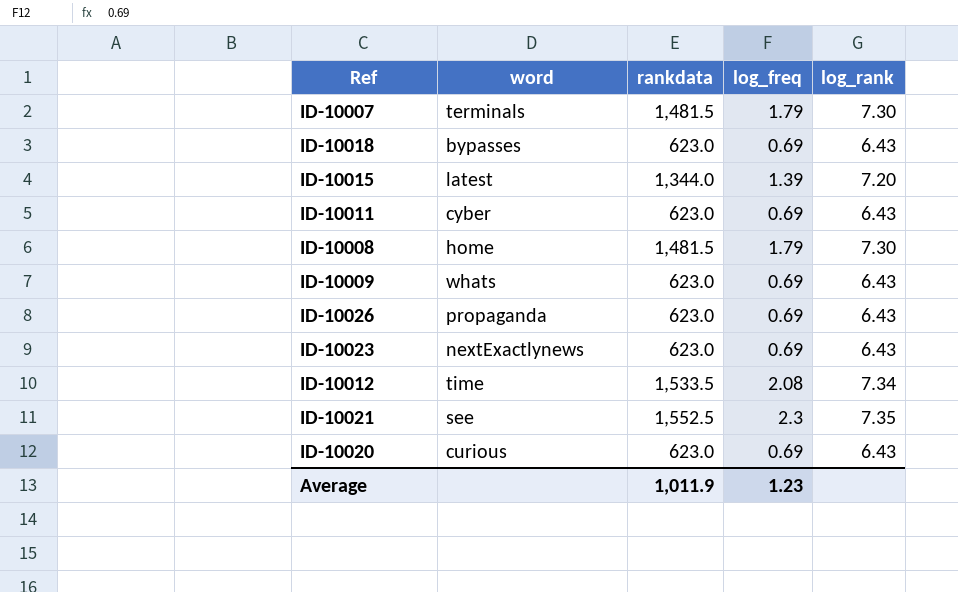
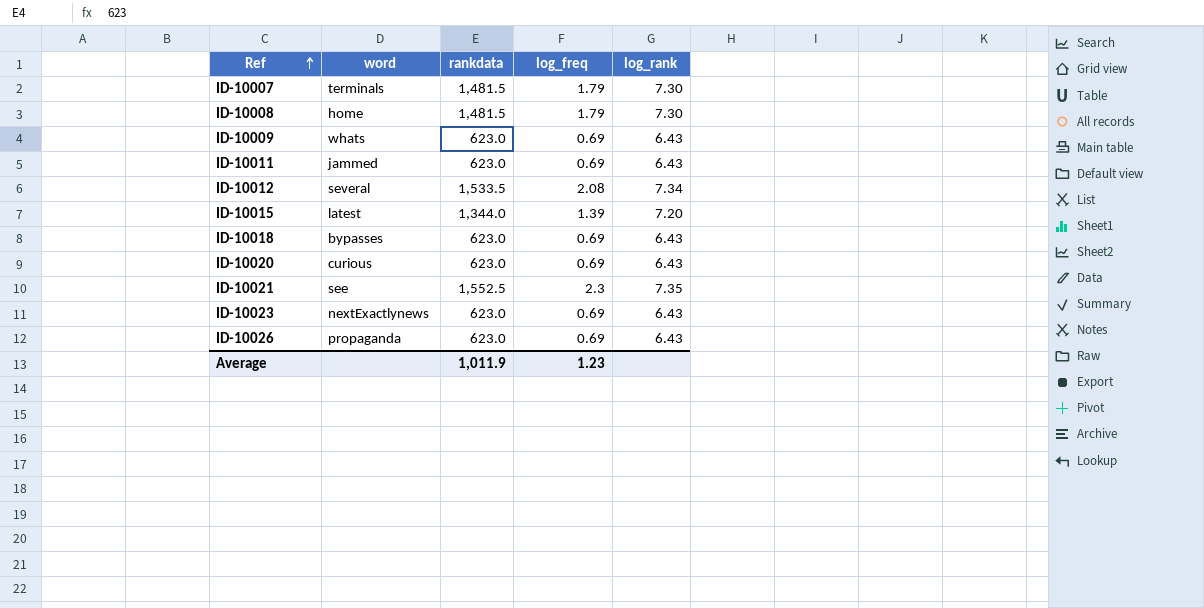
row order: none -> Ref ascending
ID-10011 | word: cyber -> jammed
ID-10012 | word: time -> several

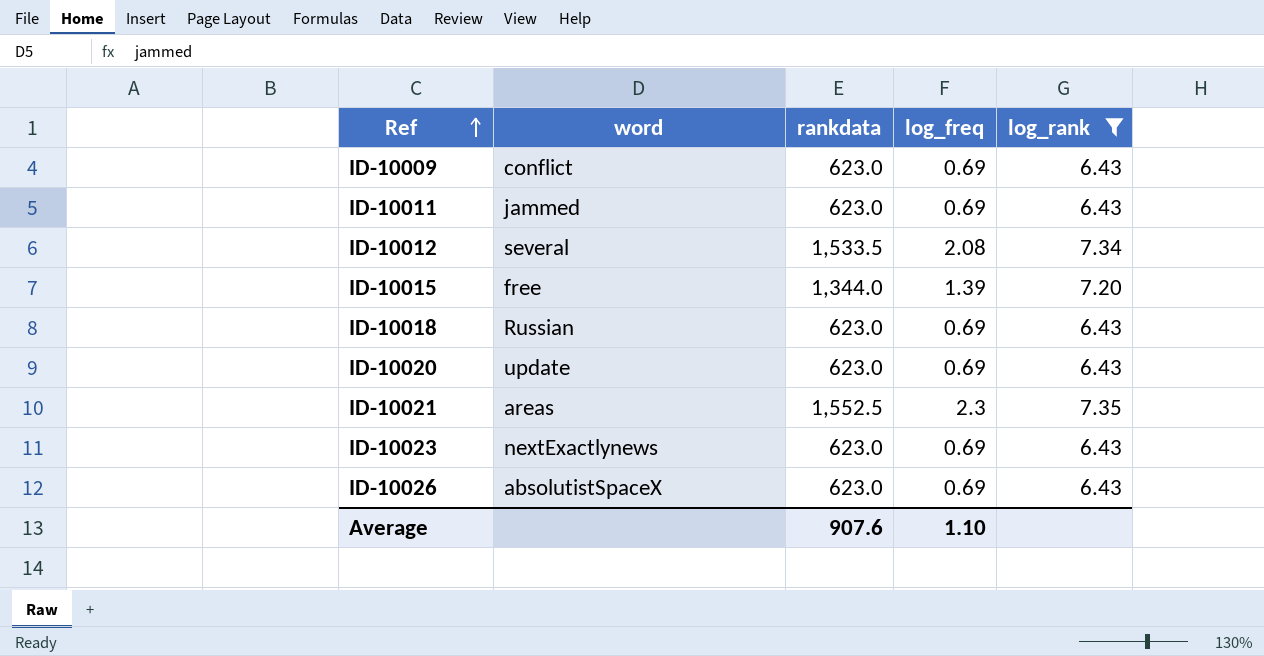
filter: none -> log_rank != 7.30
ID-10009 | word: whats -> conflict
ID-10015 | word: latest -> free
ID-10018 | word: bypasses -> Russian
ID-10020 | word: curious -> update
ID-10021 | word: see -> areas
ID-10026 | word: propaganda -> absolutistSpaceX
Average | rankdata: 1,011.9 -> 907.6
Average | log_freq: 1.23 -> 1.10

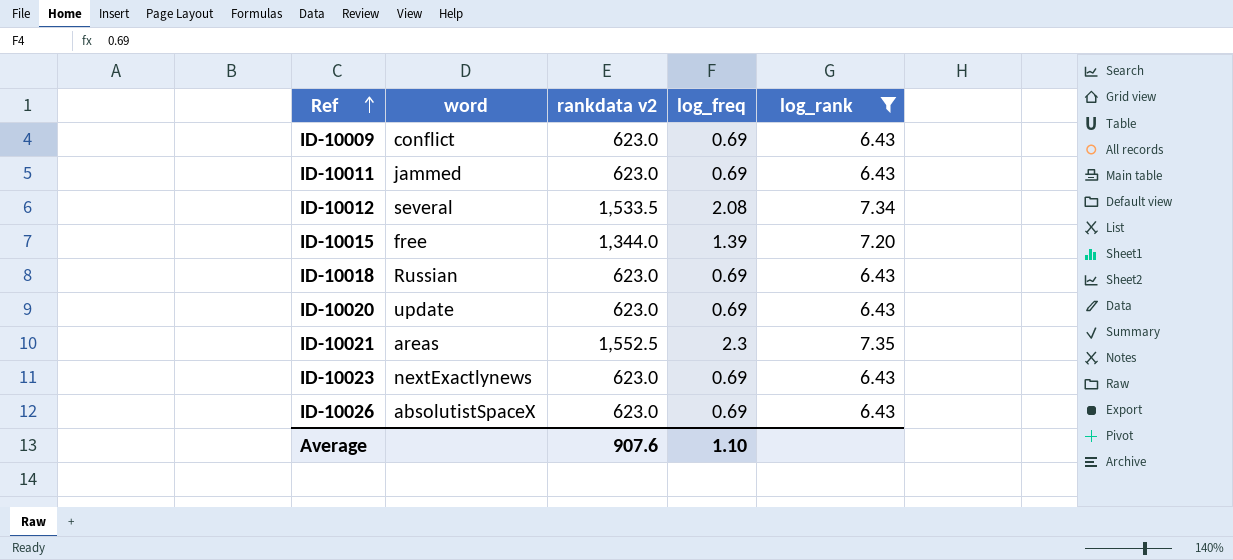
column name: rankdata -> rankdata v2

